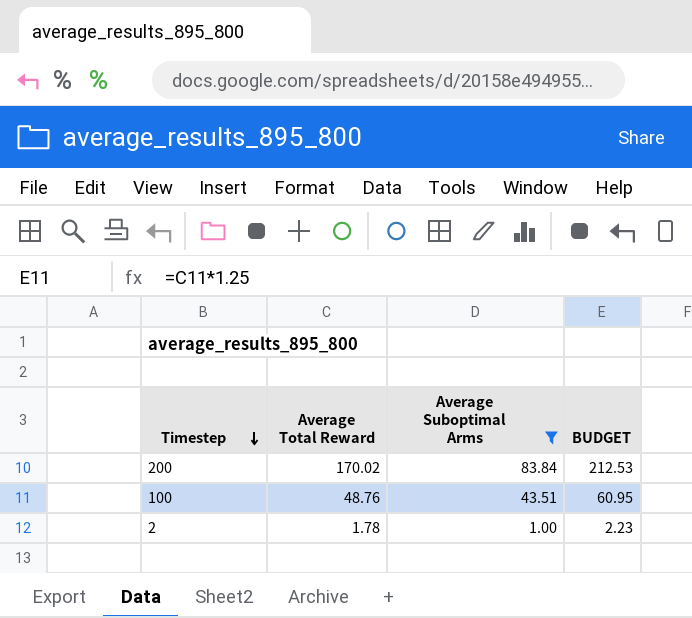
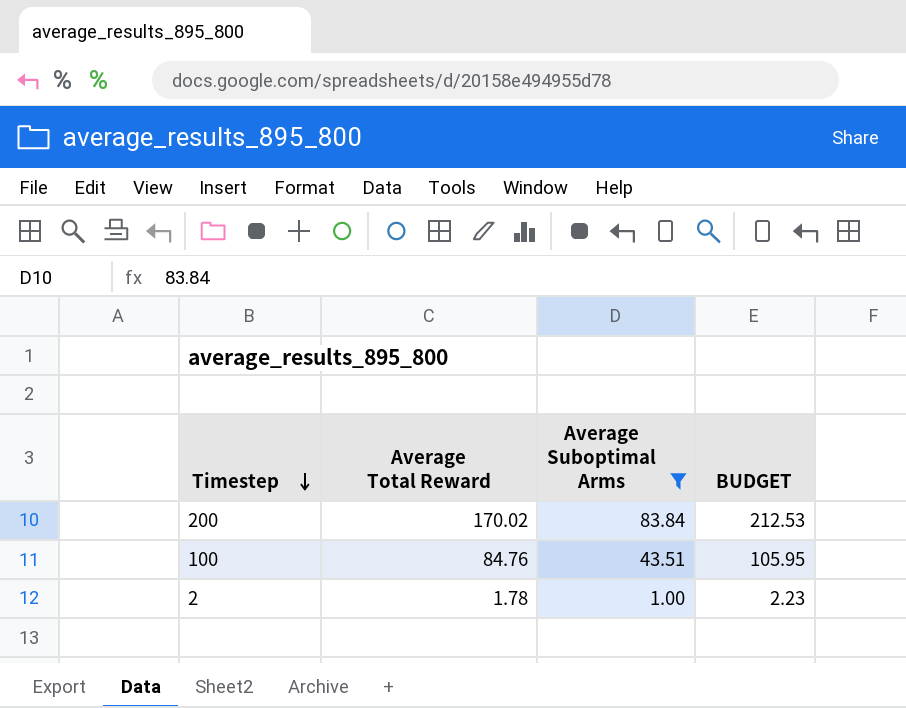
100 | Average Total Reward: 48.76 -> 84.76
100 | BUDGET: 60.95 -> 105.95

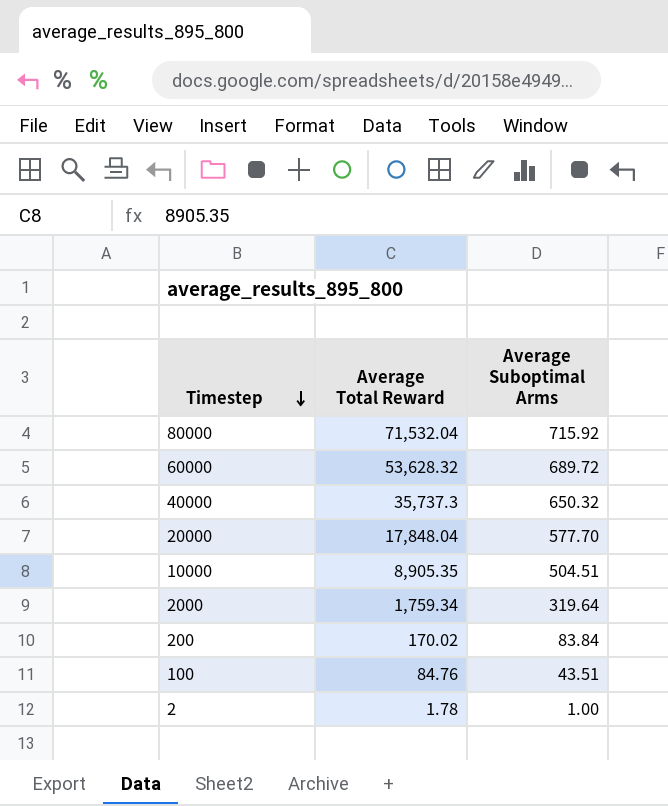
filter: Average Suboptimal Arms <= 83.84 -> none
column BUDGET | formula: [Average Total Reward] * 1.25 -> none

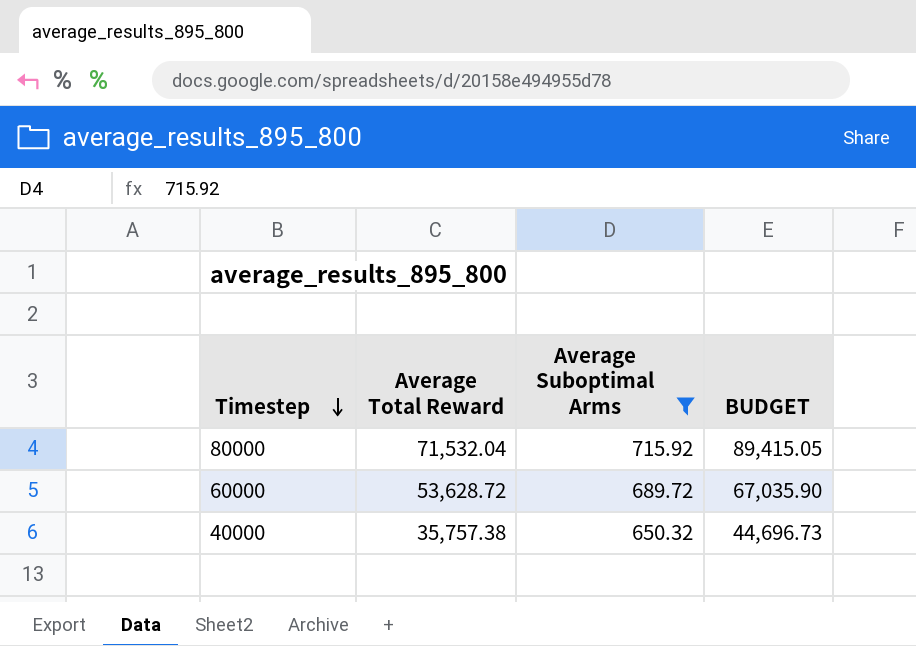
filter: none -> Average Suboptimal Arms >= 650.32
column BUDGET | formula: none -> [Average Total Reward] * 1.25
60000 | Average Total Reward: 53,628.32 -> 53,628.72
40000 | Average Total Reward: 35,737.3 -> 35,757.38

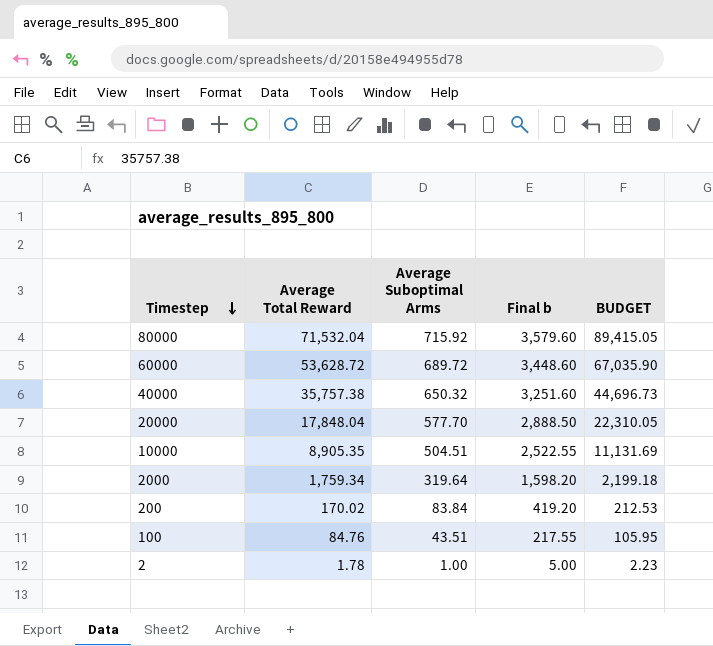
filter: Average Suboptimal Arms >= 650.32 -> none
column Final b | formula: none -> [Average Suboptimal Arms] * 5

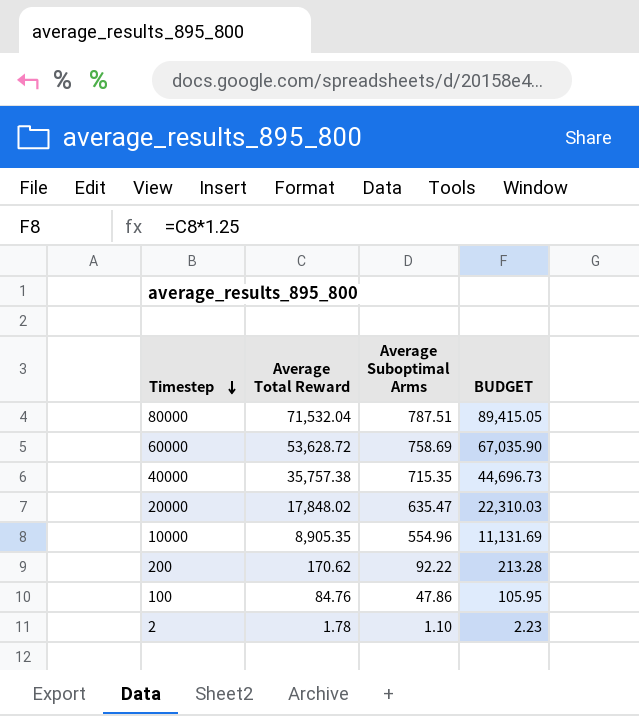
column Final b | formula: [Average Suboptimal Arms] * 5 -> none
row 2000: 1,759.34 | 319.64 | 1,598.20 | 2,199.18 -> none
80000 | Average Suboptimal Arms: 715.92 -> 787.51
60000 | Average Suboptimal Arms: 689.72 -> 758.69
40000 | Average Suboptimal Arms: 650.32 -> 715.35
20000 | Average Total Reward: 17,848.04 -> 17,848.02
20000 | Average Suboptimal Arms: 577.70 -> 635.47
20000 | BUDGET: 22,310.05 -> 22,310.03
10000 | Average Suboptimal Arms: 504.51 -> 554.96
200 | Average Total Reward: 170.02 -> 170.62
200 | Average Suboptimal Arms: 83.84 -> 92.22
200 | BUDGET: 212.53 -> 213.28
100 | Average Suboptimal Arms: 43.51 -> 47.86
2 | Average Suboptimal Arms: 1.00 -> 1.10

